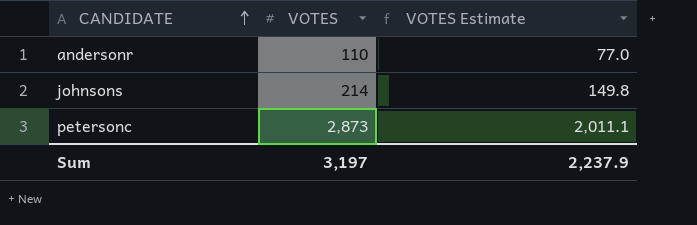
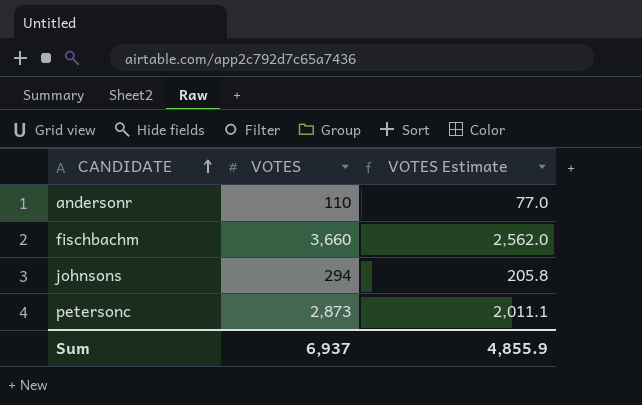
row fischbachm: none -> 3,660 | 2,562.0
johnsons | VOTES: 214 -> 294
johnsons | VOTES Estimate: 149.8 -> 205.8
Sum | VOTES: 3,197 -> 6,937
Sum | VOTES Estimate: 2,237.9 -> 4,855.9

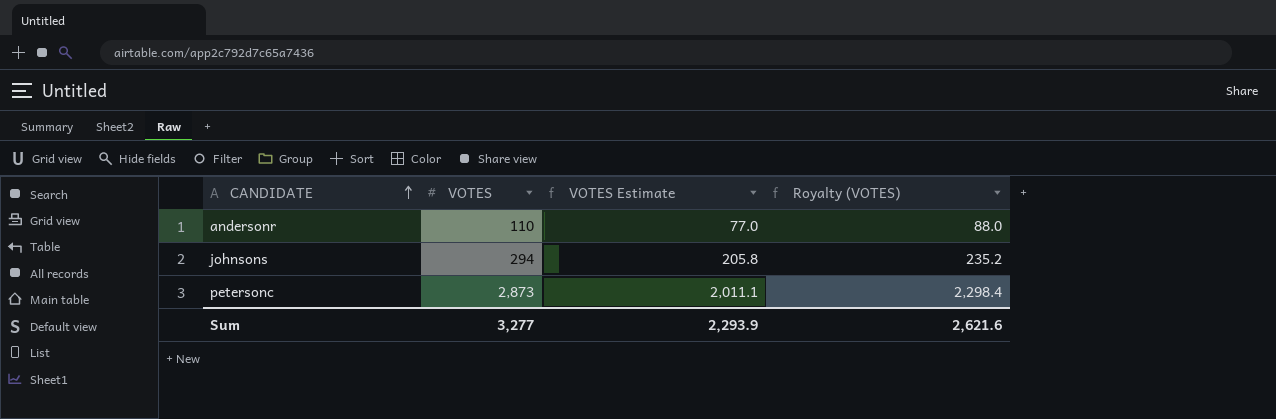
column Royalty (VOTES) | formula: none -> [VOTES] * 0.8
row fischbachm: 3,660 | 2,562.0 -> none
Sum | VOTES: 6,937 -> 3,277
Sum | VOTES Estimate: 4,855.9 -> 2,293.9

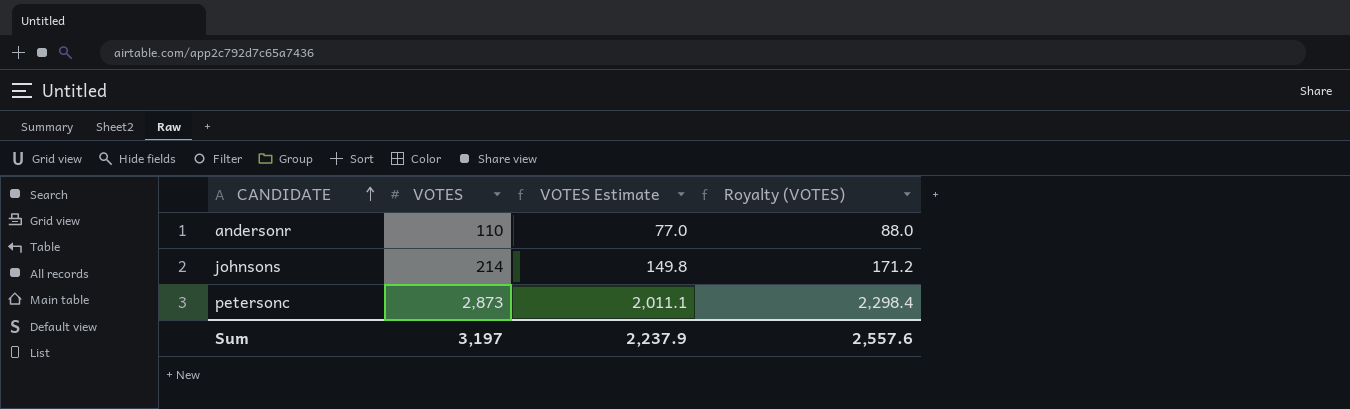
johnsons | VOTES: 294 -> 214
johnsons | VOTES Estimate: 205.8 -> 149.8
johnsons | Royalty (VOTES): 235.2 -> 171.2
Sum | VOTES: 3,277 -> 3,197
Sum | VOTES Estimate: 2,293.9 -> 2,237.9
Sum | Royalty (VOTES): 2,621.6 -> 2,557.6

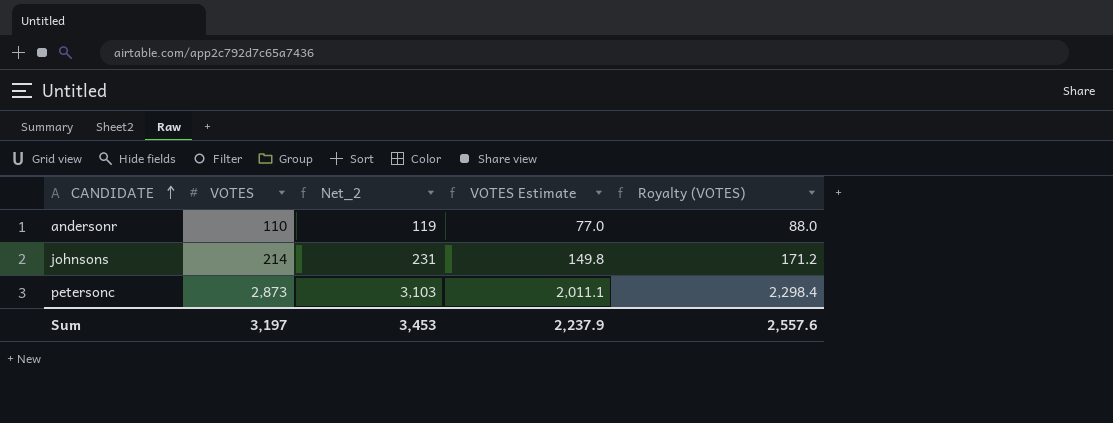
column Net_2 | formula: none -> [VOTES] * 1.08

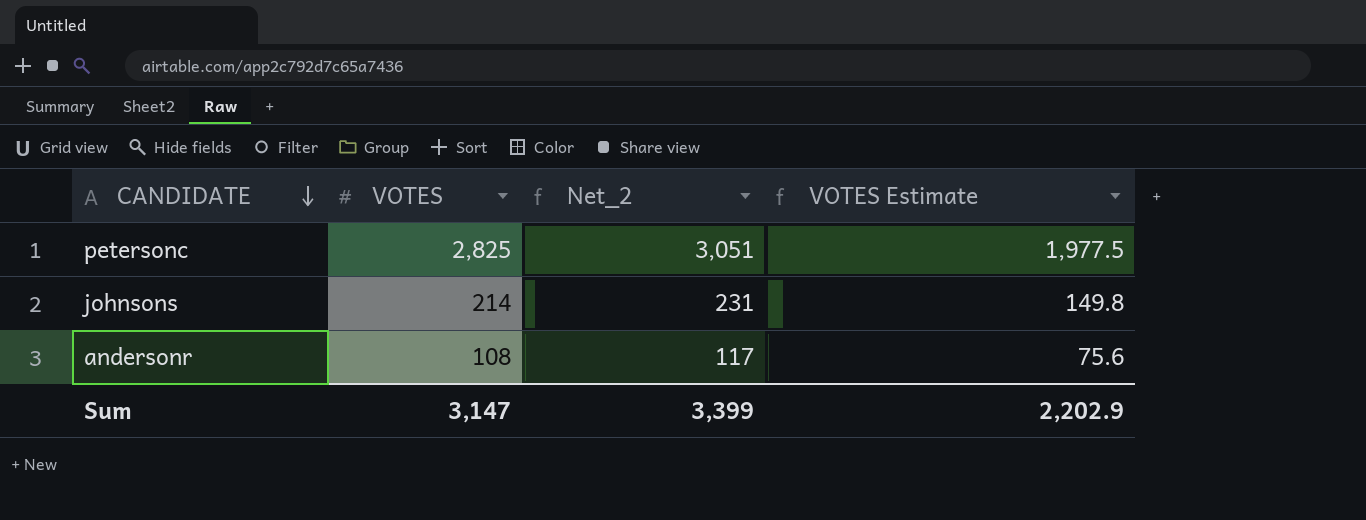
row order: CANDIDATE ascending -> CANDIDATE descending
column Royalty (VOTES) | formula: [VOTES] * 0.8 -> none
petersonc | VOTES: 2,873 -> 2,825
petersonc | Net_2: 3,103 -> 3,051
petersonc | VOTES Estimate: 2,011.1 -> 1,977.5
andersonr | VOTES: 110 -> 108
andersonr | Net_2: 119 -> 117
andersonr | VOTES Estimate: 77.0 -> 75.6
Sum | VOTES: 3,197 -> 3,147
Sum | Net_2: 3,453 -> 3,399
Sum | VOTES Estimate: 2,237.9 -> 2,202.9

